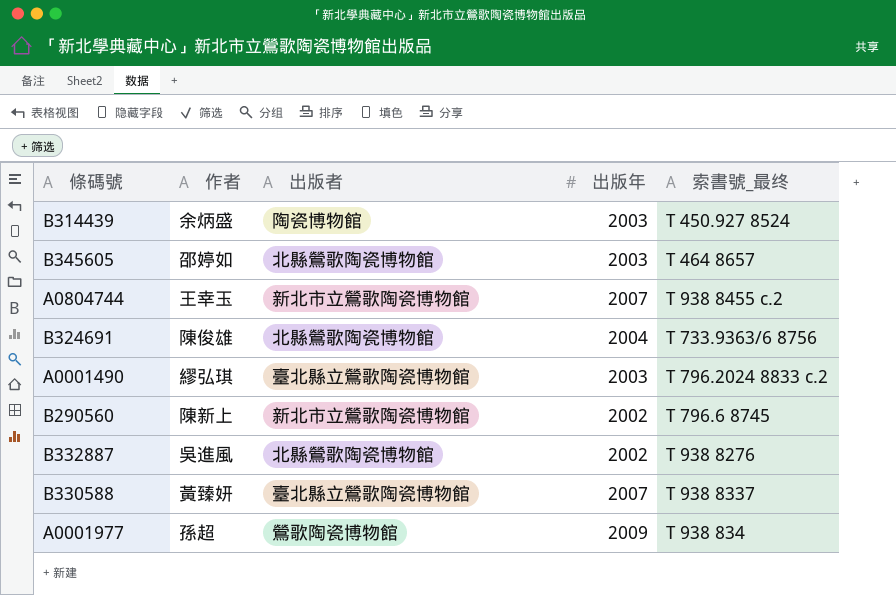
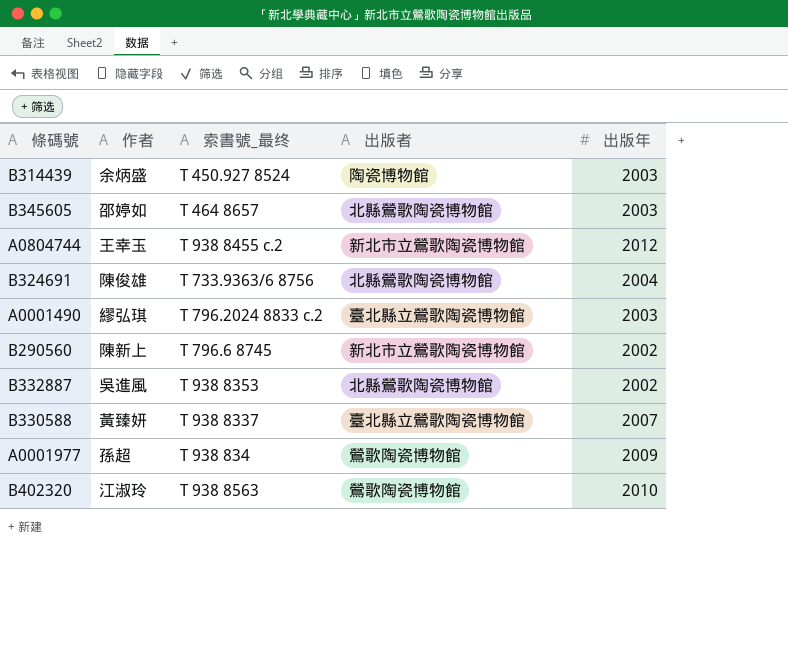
column 索書號_最终 | position: 5 -> 3
A0804744 | 出版年: 2007 -> 2012
B332887 | 索書號_最终: T 938 8276 -> T 938 8353
row B402320: none -> 江淑玲 | T 938 8563 | 鶯歌陶瓷博物館 | 2010

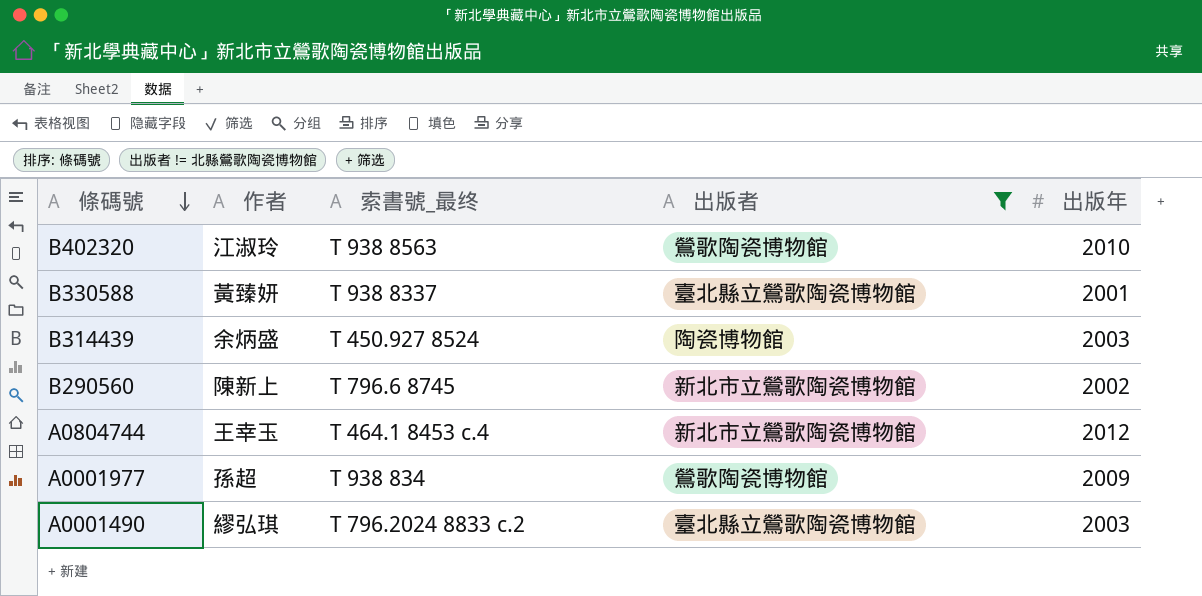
filter: none -> 出版者 != 北縣鶯歌陶瓷博物館
row order: none -> 條碼號 descending
B330588 | 出版年: 2007 -> 2001
A0804744 | 索書號_最终: T 938 8455 c.2 -> T 464.1 8453 c.4

